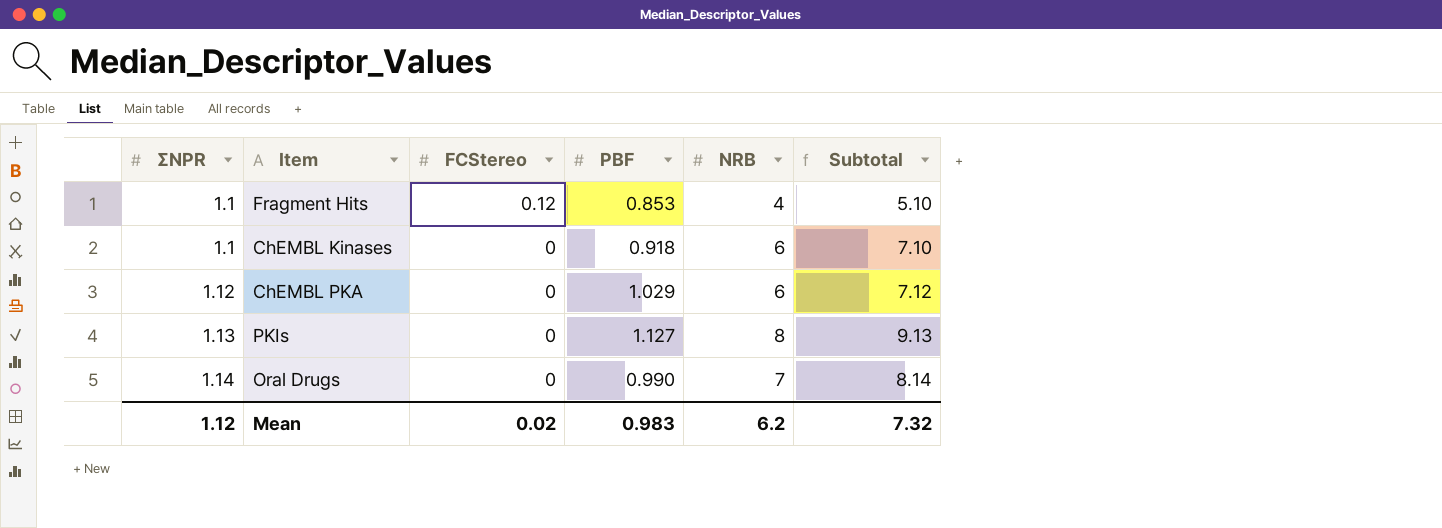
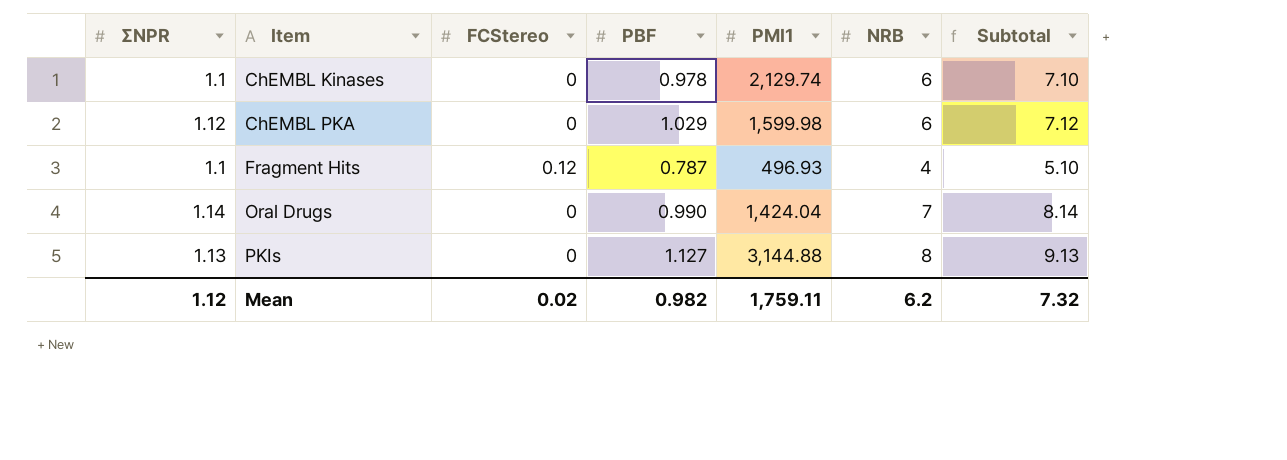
row order: ΣNPR ascending -> Item ascending
column PMI1 | position: none -> 5
ChEMBL Kinases | PBF: 0.918 -> 0.978
Fragment Hits | PBF: 0.853 -> 0.787
Mean | PBF: 0.983 -> 0.982

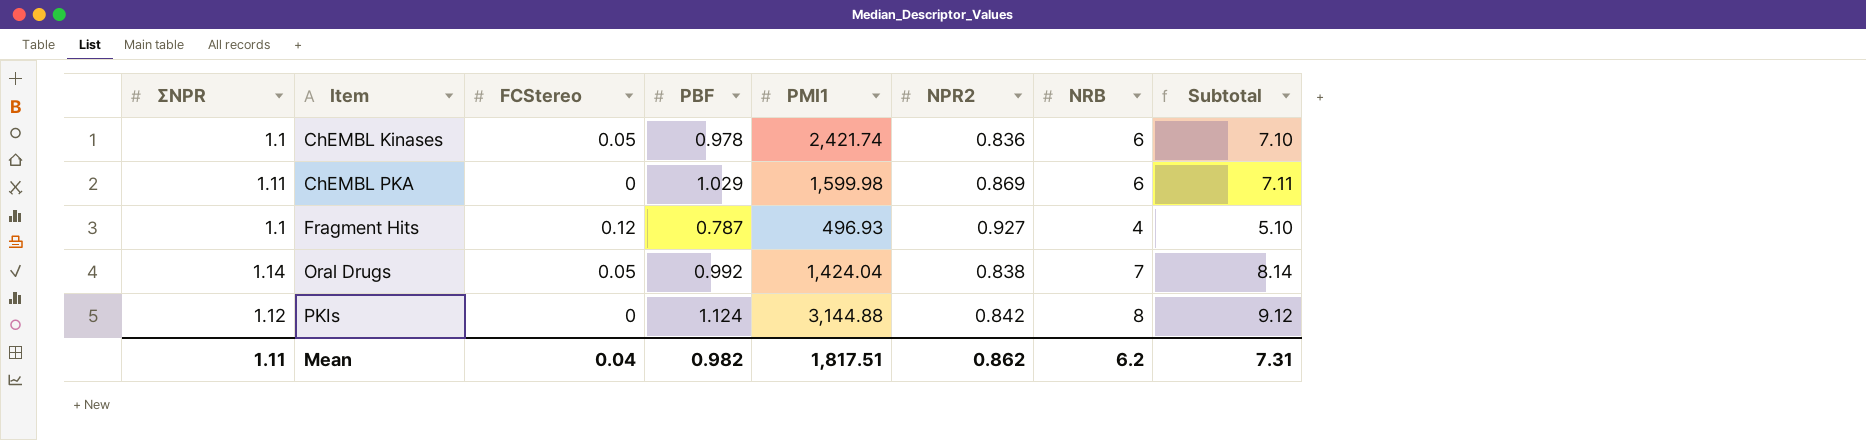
column NPR2 | position: none -> 6
ChEMBL Kinases | FCStereo: 0 -> 0.05
ChEMBL Kinases | PMI1: 2,129.74 -> 2,421.74
ChEMBL PKA | ΣNPR: 1.12 -> 1.11
ChEMBL PKA | Subtotal: 7.12 -> 7.11
Oral Drugs | FCStereo: 0 -> 0.05
Oral Drugs | PBF: 0.990 -> 0.992
PKIs | ΣNPR: 1.13 -> 1.12
PKIs | PBF: 1.127 -> 1.124
PKIs | Subtotal: 9.13 -> 9.12
Mean | ΣNPR: 1.12 -> 1.11
Mean | FCStereo: 0.02 -> 0.04
Mean | PMI1: 1,759.11 -> 1,817.51
Mean | Subtotal: 7.32 -> 7.31

